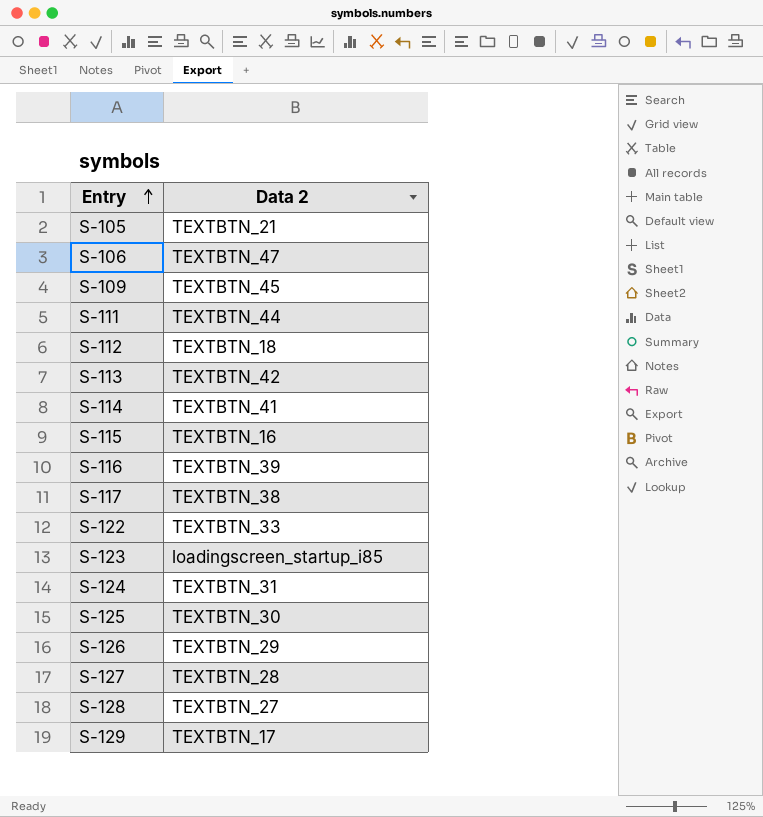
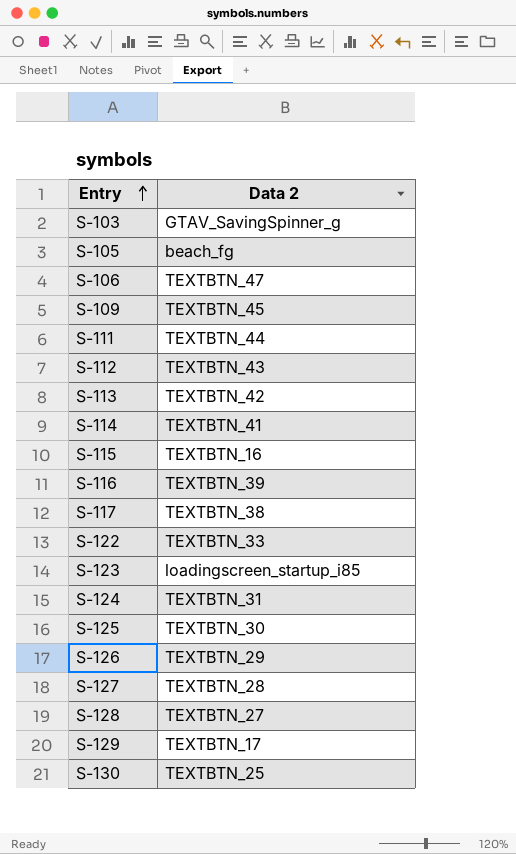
row S-103: none -> GTAV_SavingSpinner_g
S-105 | Data 2: TEXTBTN_21 -> beach_fg
S-112 | Data 2: TEXTBTN_18 -> TEXTBTN_43
row S-130: none -> TEXTBTN_25

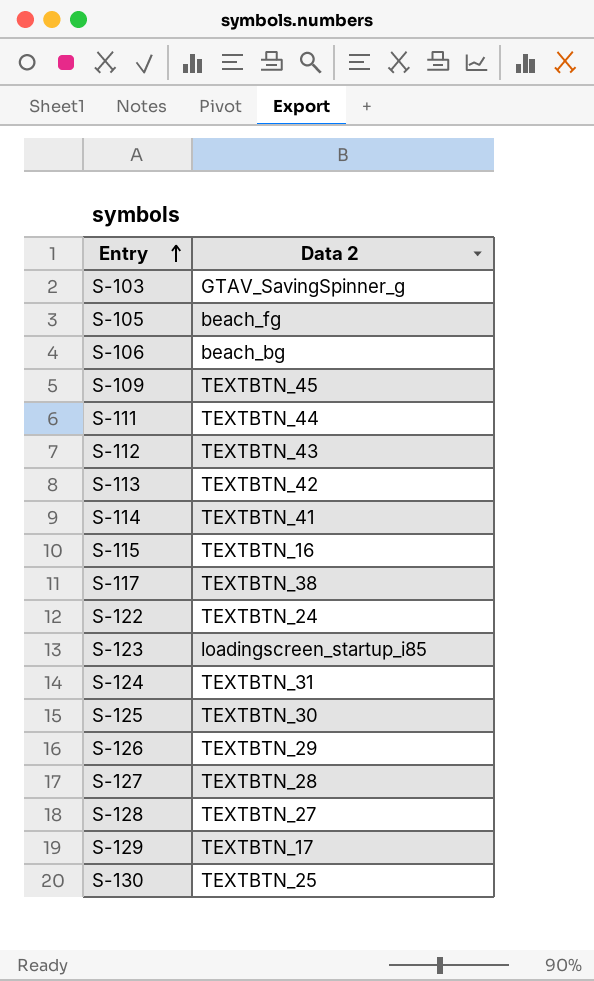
row S-116: TEXTBTN_39 -> none
S-106 | Data 2: TEXTBTN_47 -> beach_bg
S-122 | Data 2: TEXTBTN_33 -> TEXTBTN_24

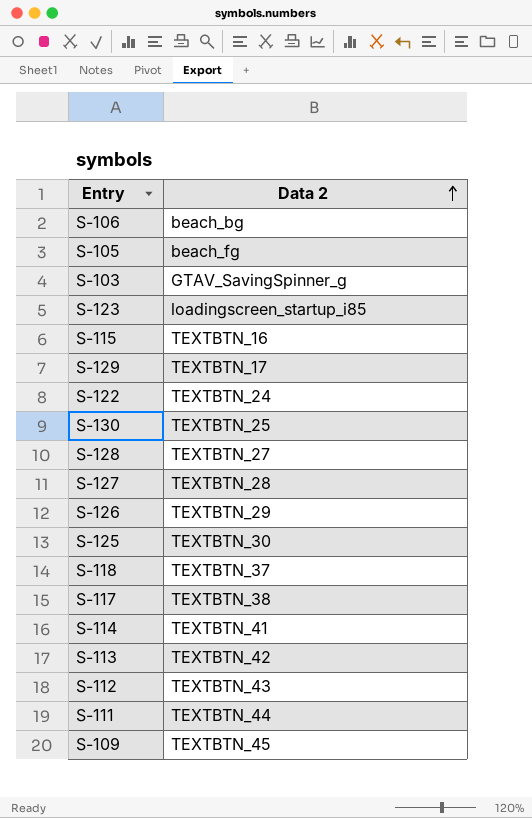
row order: Entry ascending -> Data 2 ascending
row S-124: TEXTBTN_31 -> none
row S-118: none -> TEXTBTN_37

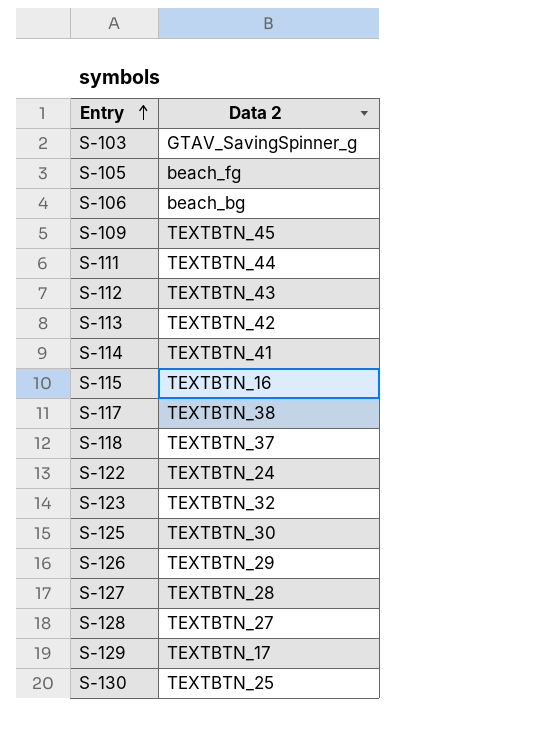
row order: Data 2 ascending -> Entry ascending
S-123 | Data 2: loadingscreen_startup_i85 -> TEXTBTN_32

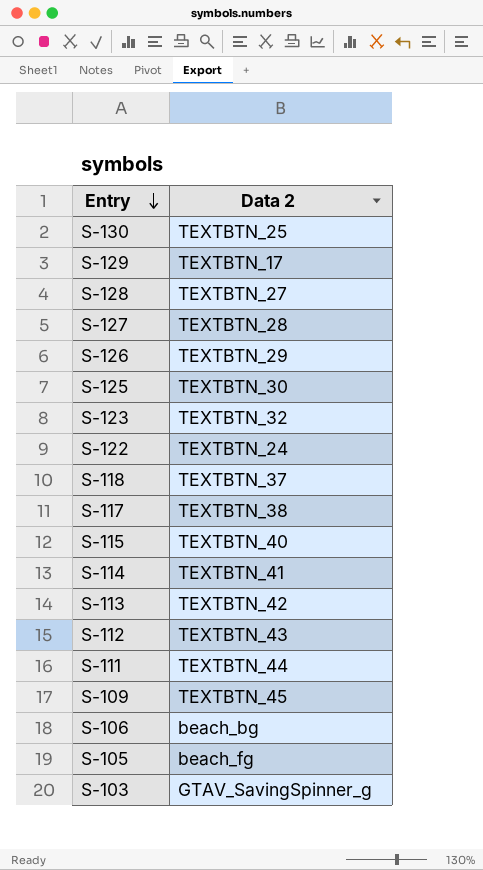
row order: Entry ascending -> Entry descending
S-115 | Data 2: TEXTBTN_16 -> TEXTBTN_40

